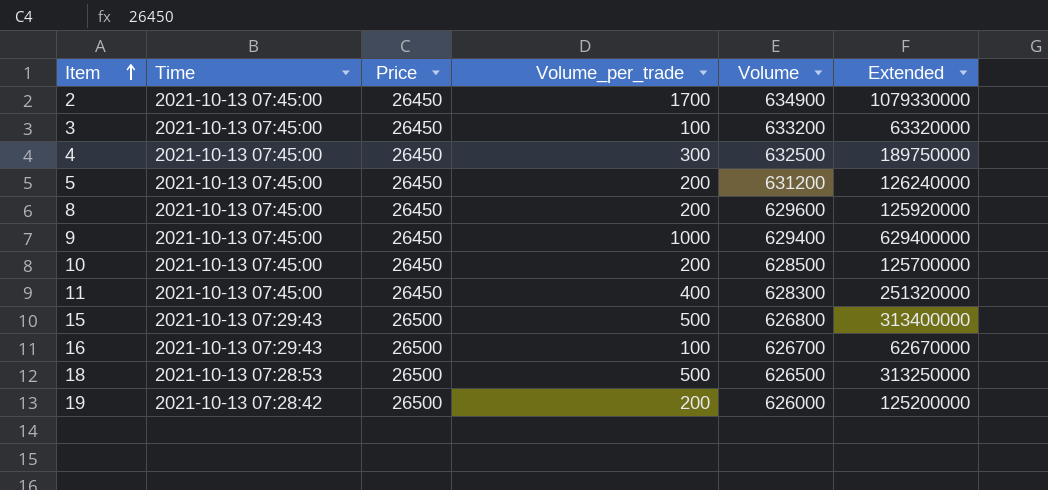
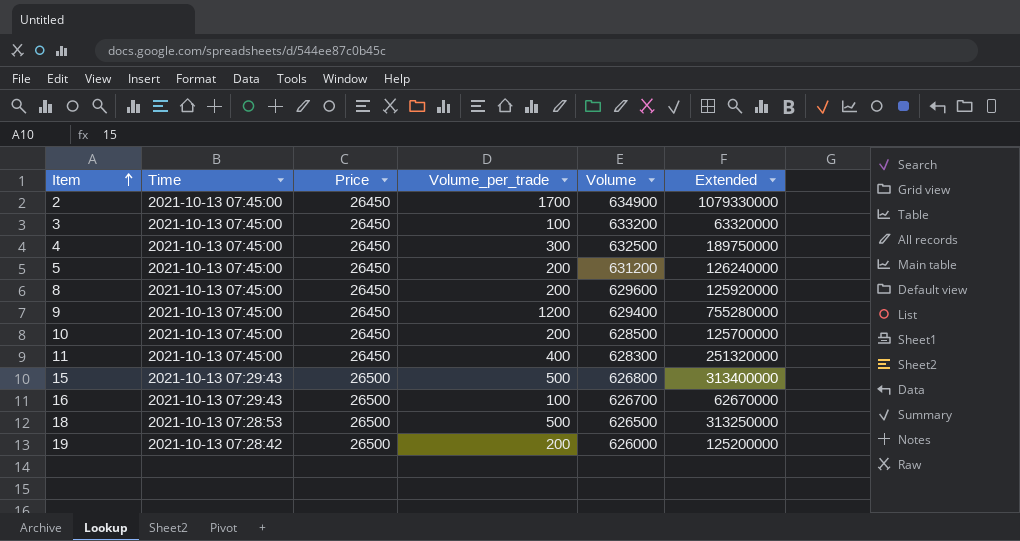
9 | Volume_per_trade: 1000 -> 1200
9 | Extended: 629400000 -> 755280000

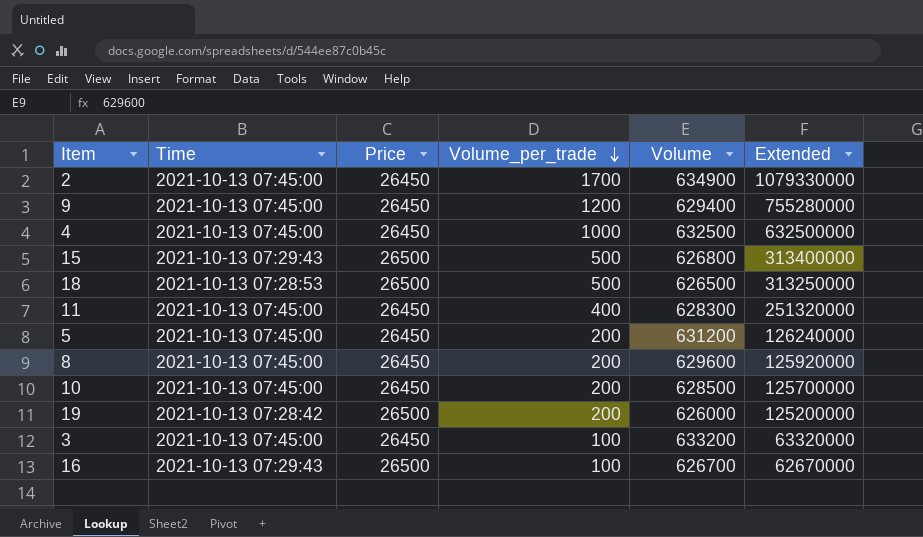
row order: Item ascending -> Volume_per_trade descending
4 | Volume_per_trade: 300 -> 1000
4 | Extended: 189750000 -> 632500000

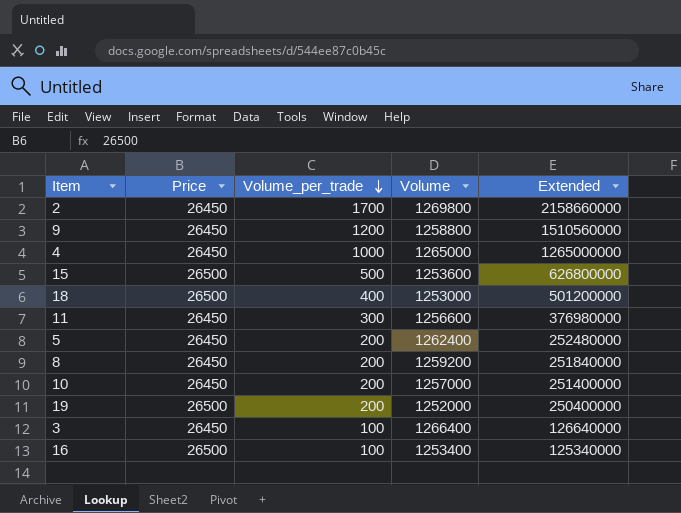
column Time | position: 2 -> none
2 | Volume: 634900 -> 1269800
2 | Extended: 1079330000 -> 2158660000
9 | Volume: 629400 -> 1258800
9 | Extended: 755280000 -> 1510560000
4 | Volume: 632500 -> 1265000
4 | Extended: 632500000 -> 1265000000
15 | Volume: 626800 -> 1253600
15 | Extended: 313400000 -> 626800000
18 | Volume_per_trade: 500 -> 400
18 | Volume: 626500 -> 1253000
18 | Extended: 313250000 -> 501200000
11 | Volume_per_trade: 400 -> 300
11 | Volume: 628300 -> 1256600
11 | Extended: 251320000 -> 376980000
5 | Volume: 631200 -> 1262400
5 | Extended: 126240000 -> 252480000
8 | Volume: 629600 -> 1259200
8 | Extended: 125920000 -> 251840000
10 | Volume: 628500 -> 1257000
10 | Extended: 125700000 -> 251400000
19 | Volume: 626000 -> 1252000
19 | Extended: 125200000 -> 250400000
3 | Volume: 633200 -> 1266400
3 | Extended: 63320000 -> 126640000
16 | Volume: 626700 -> 1253400
16 | Extended: 62670000 -> 125340000

